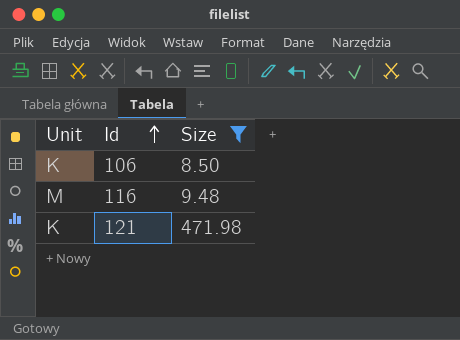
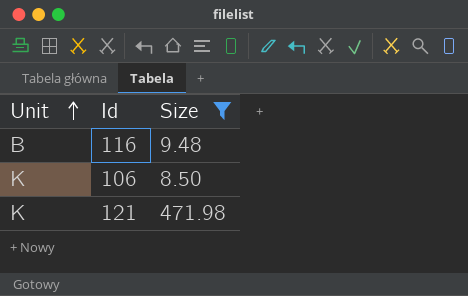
row order: Id ascending -> Unit ascending
116 | Unit: M -> B

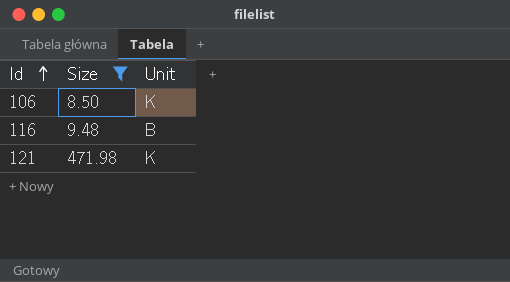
row order: Unit ascending -> Id ascending
column Unit | position: 1 -> 3

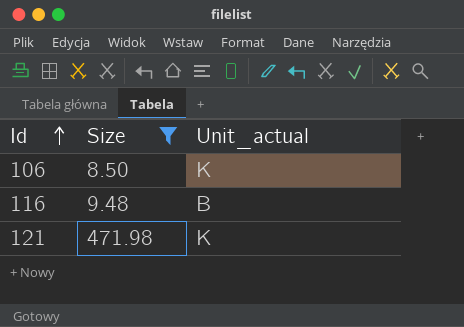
column name: Unit -> Unit_actual

